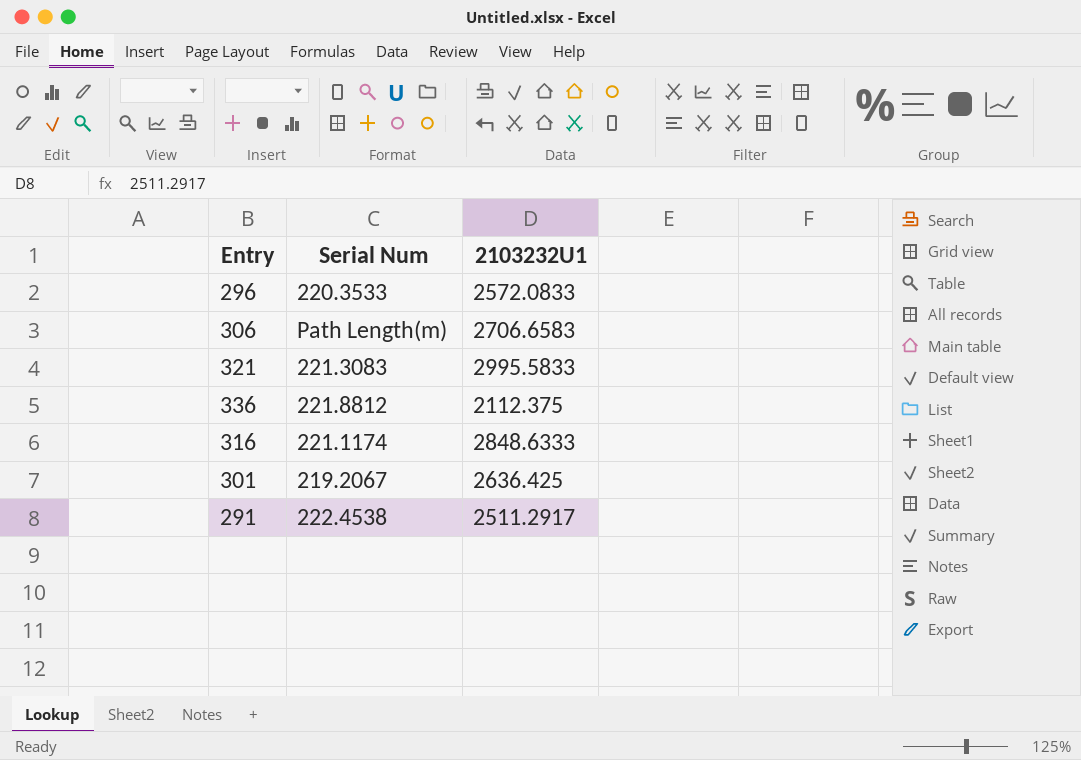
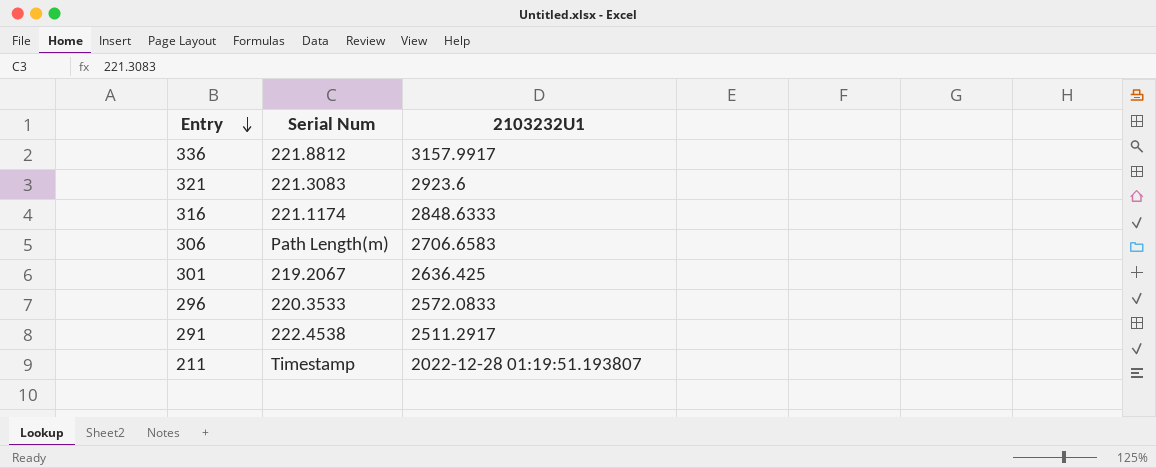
row order: none -> Entry descending
336 | 2103232U1: 2112.375 -> 3157.9917
321 | 2103232U1: 2995.5833 -> 2923.6
row 211: none -> Timestamp | 2022-12-28 01:19:51.193807

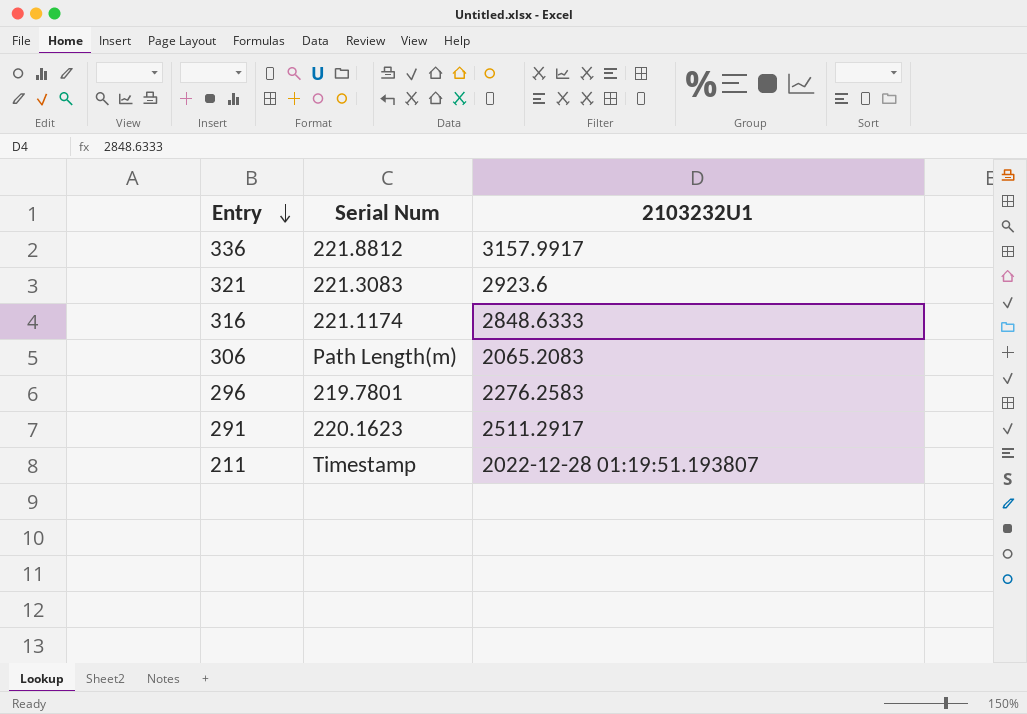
row 301: 219.2067 | 2636.425 -> none
306 | 2103232U1: 2706.6583 -> 2065.2083
296 | Serial Num: 220.3533 -> 219.7801
296 | 2103232U1: 2572.0833 -> 2276.2583
291 | Serial Num: 222.4538 -> 220.1623

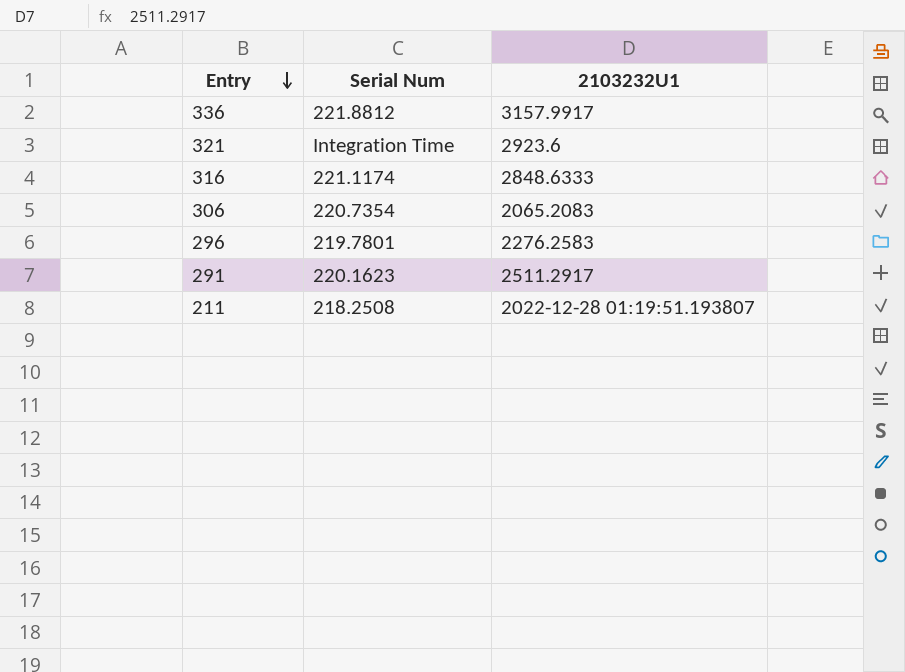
321 | Serial Num: 221.3083 -> Integration Time
306 | Serial Num: Path Length(m) -> 220.7354
211 | Serial Num: Timestamp -> 218.2508

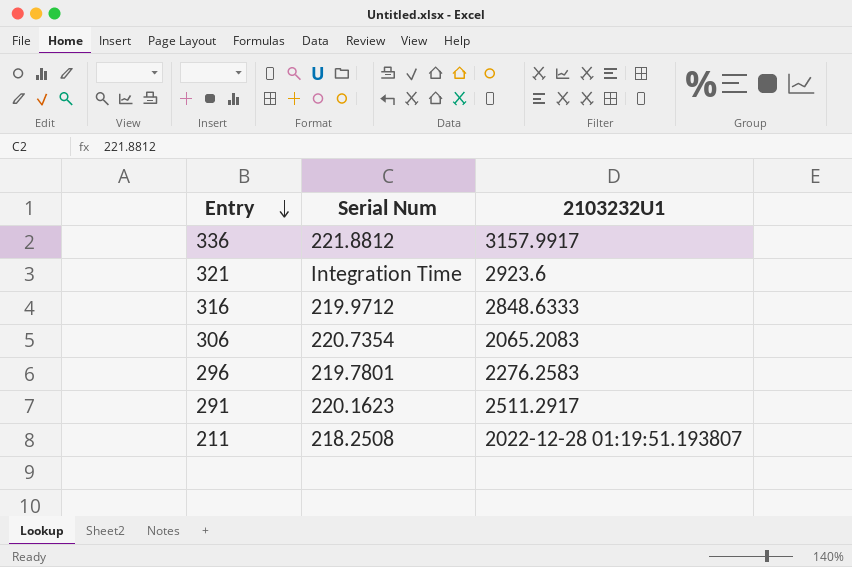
316 | Serial Num: 221.1174 -> 219.9712

